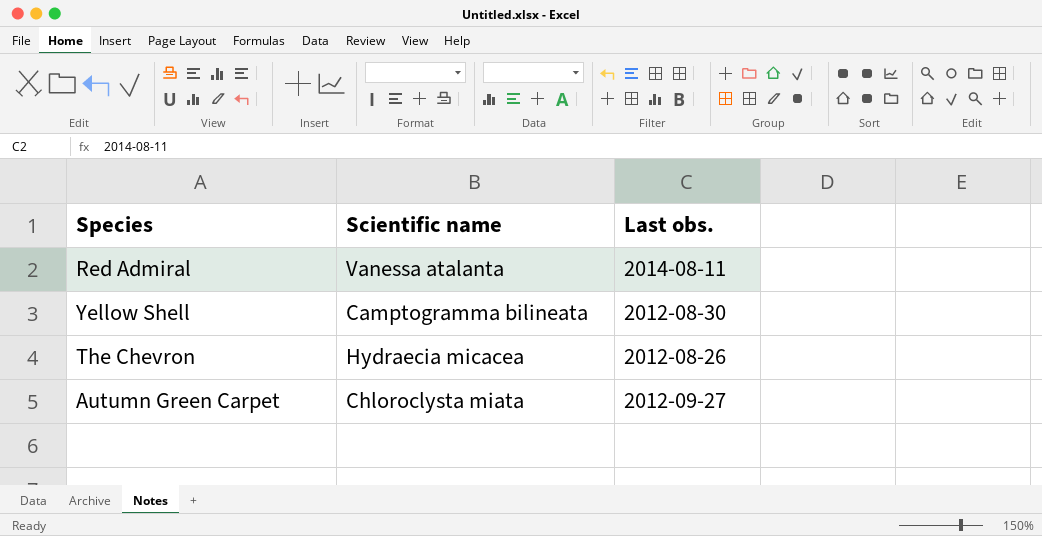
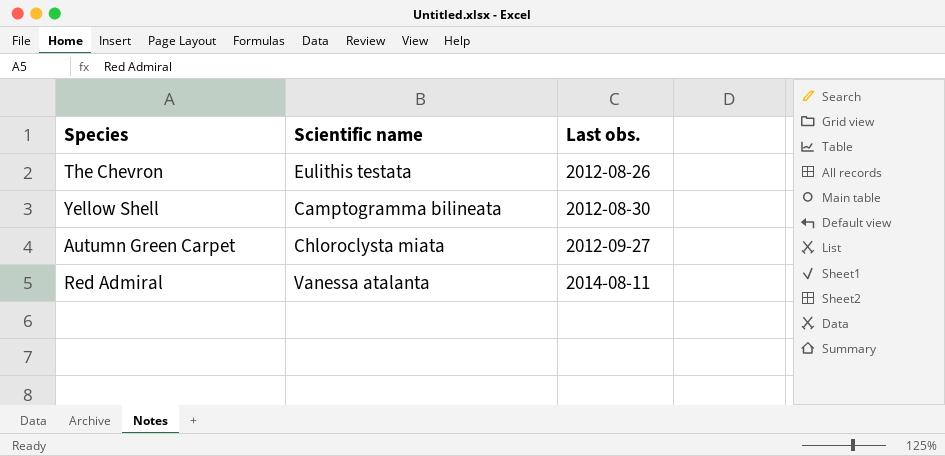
row order: none -> Last obs. ascending
The Chevron | Scientific name: Hydraecia micacea -> Eulithis testata

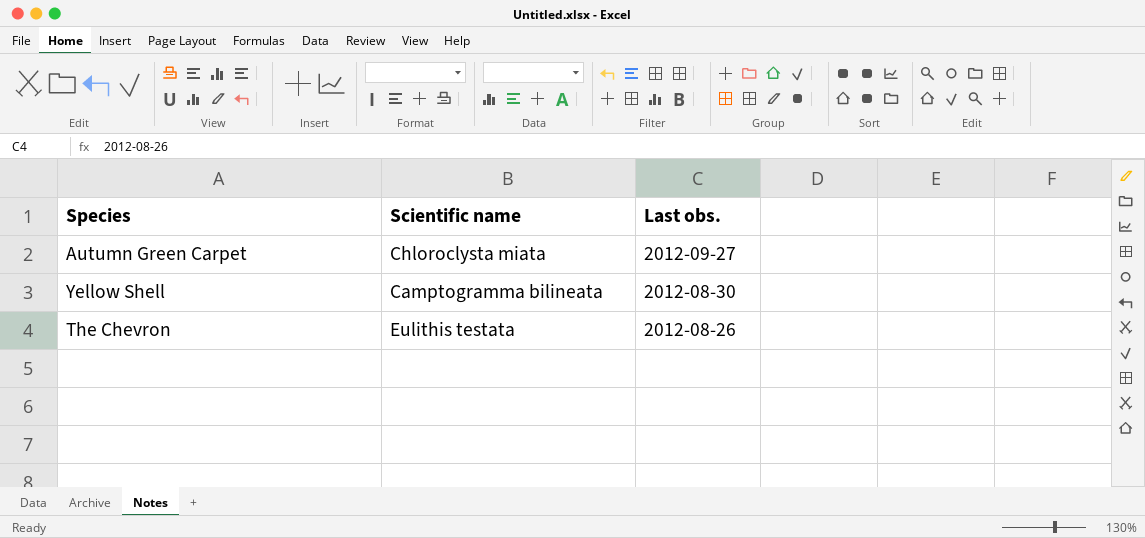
row order: Last obs. ascending -> Last obs. descending
row Red Admiral: Vanessa atalanta | 2014-08-11 -> none

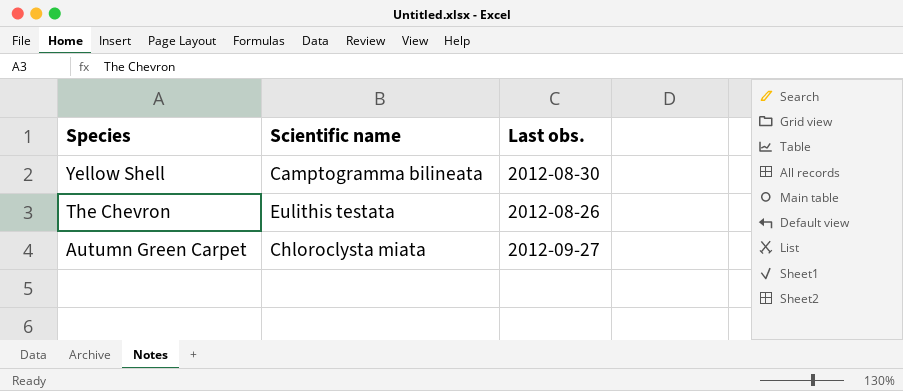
row order: Last obs. descending -> Species descending

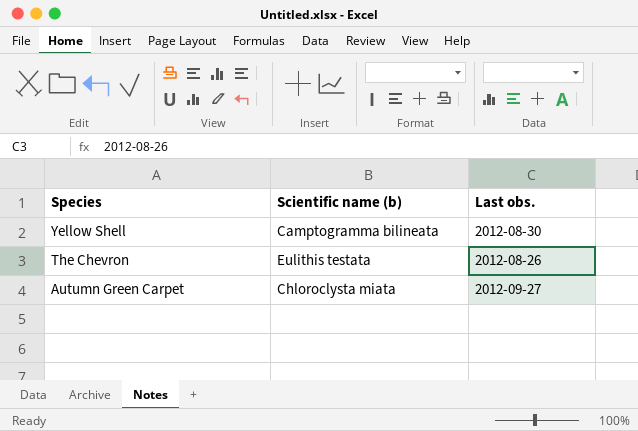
column name: Scientific name -> Scientific name (b)

